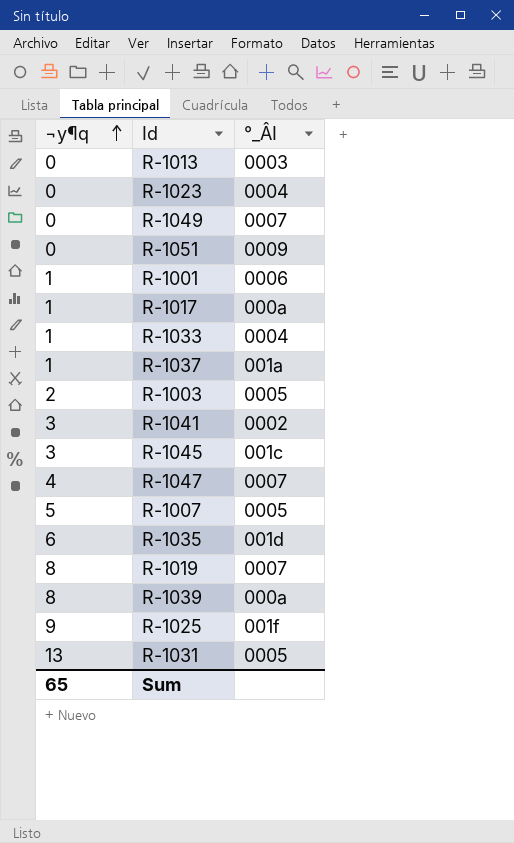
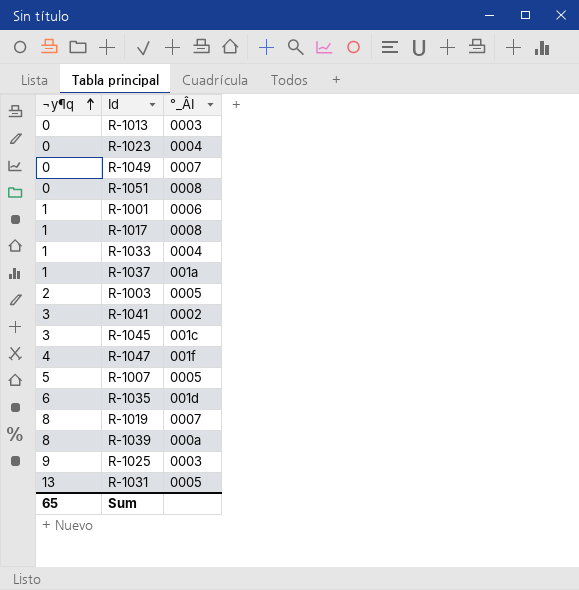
R-1051 | °_ÂI: 0009 -> 0008
R-1017 | °_ÂI: 000a -> 0008
R-1047 | °_ÂI: 0007 -> 001f
R-1025 | °_ÂI: 001f -> 0003

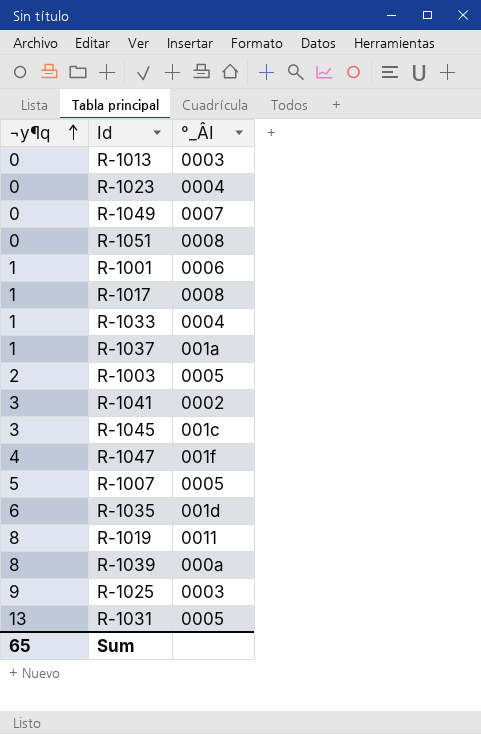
R-1019 | °_ÂI: 0007 -> 0011

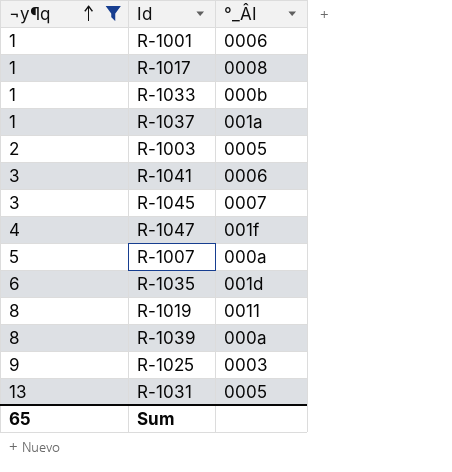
filter: none -> ¬y¶q != 0
R-1033 | °_ÂI: 0004 -> 000b
R-1041 | °_ÂI: 0002 -> 0006
R-1045 | °_ÂI: 001c -> 0007
R-1007 | °_ÂI: 0005 -> 000a

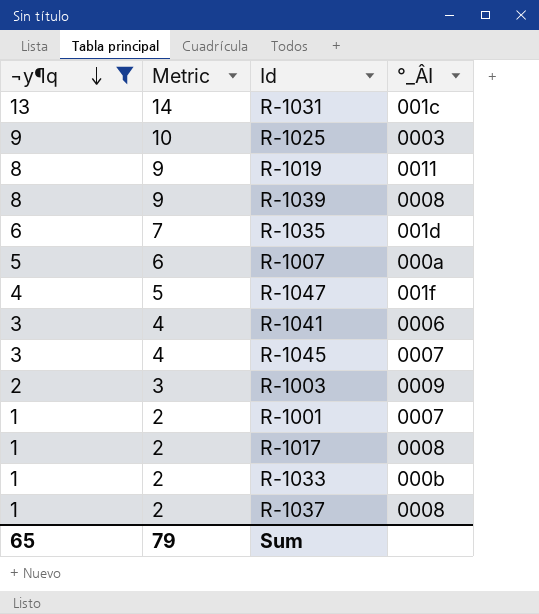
row order: ¬y¶q ascending -> ¬y¶q descending
column Metric | formula: none -> [¬y¶q] + 1
R-1031 | °_ÂI: 0005 -> 001c
R-1039 | °_ÂI: 000a -> 0008
R-1003 | °_ÂI: 0005 -> 0009
R-1001 | °_ÂI: 0006 -> 0007
R-1037 | °_ÂI: 001a -> 0008

